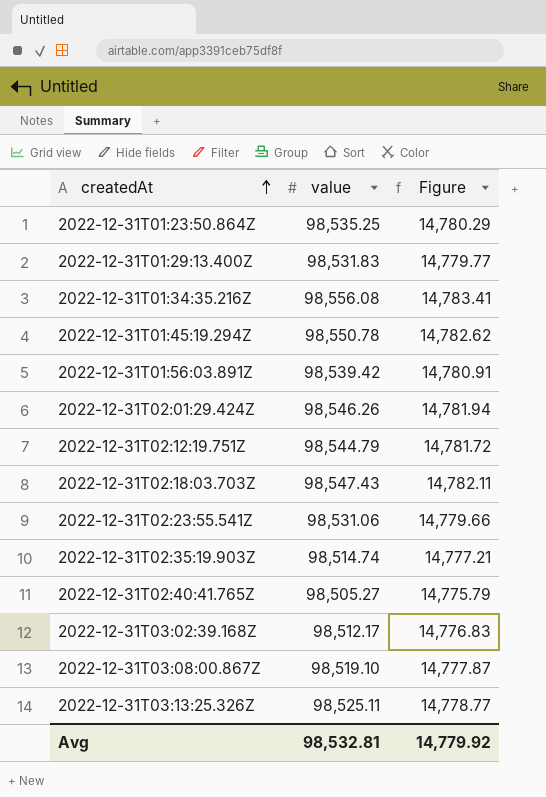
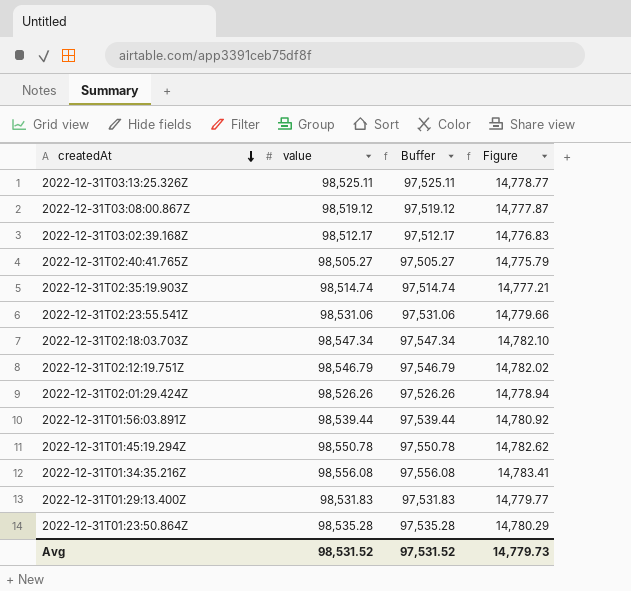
row order: createdAt ascending -> createdAt descending
column Buffer | formula: none -> [value] - 1000
2022-12-31T03:08:00.867Z | value: 98,519.10 -> 98,519.12
2022-12-31T02:18:03.703Z | value: 98,547.43 -> 98,547.34
2022-12-31T02:18:03.703Z | Figure: 14,782.11 -> 14,782.10
2022-12-31T02:12:19.751Z | value: 98,544.79 -> 98,546.79
2022-12-31T02:12:19.751Z | Figure: 14,781.72 -> 14,782.02
2022-12-31T02:01:29.424Z | value: 98,546.26 -> 98,526.26
2022-12-31T02:01:29.424Z | Figure: 14,781.94 -> 14,778.94
2022-12-31T01:56:03.891Z | value: 98,539.42 -> 98,539.44
2022-12-31T01:56:03.891Z | Figure: 14,780.91 -> 14,780.92
2022-12-31T01:23:50.864Z | value: 98,535.25 -> 98,535.28
Avg | value: 98,532.81 -> 98,531.52
Avg | Figure: 14,779.92 -> 14,779.73

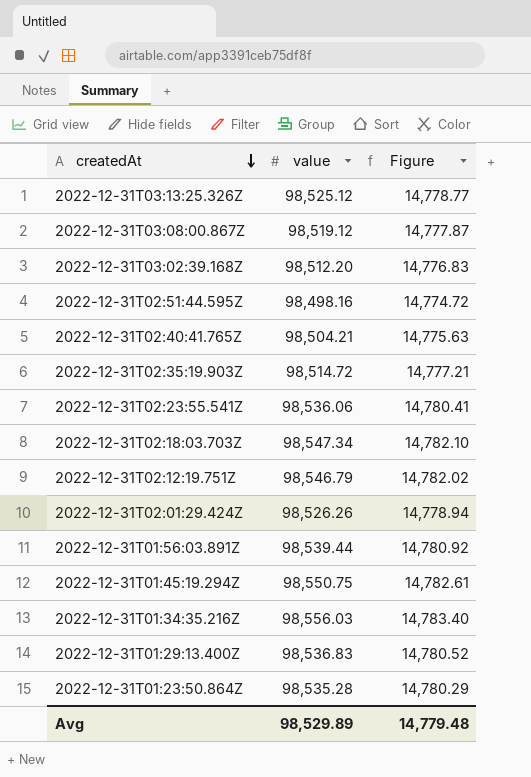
column Buffer | formula: [value] - 1000 -> none
2022-12-31T03:13:25.326Z | value: 98,525.11 -> 98,525.12
2022-12-31T03:02:39.168Z | value: 98,512.17 -> 98,512.20
row 2022-12-31T02:51:44.595Z: none -> 98,498.16 | 14,774.72
2022-12-31T02:40:41.765Z | value: 98,505.27 -> 98,504.21
2022-12-31T02:40:41.765Z | Figure: 14,775.79 -> 14,775.63
2022-12-31T02:35:19.903Z | value: 98,514.74 -> 98,514.72
2022-12-31T02:23:55.541Z | value: 98,531.06 -> 98,536.06
2022-12-31T02:23:55.541Z | Figure: 14,779.66 -> 14,780.41
2022-12-31T01:45:19.294Z | value: 98,550.78 -> 98,550.75
2022-12-31T01:45:19.294Z | Figure: 14,782.62 -> 14,782.61
2022-12-31T01:34:35.216Z | value: 98,556.08 -> 98,556.03
2022-12-31T01:34:35.216Z | Figure: 14,783.41 -> 14,783.40
2022-12-31T01:29:13.400Z | value: 98,531.83 -> 98,536.83
2022-12-31T01:29:13.400Z | Figure: 14,779.77 -> 14,780.52
Avg | value: 98,531.52 -> 98,529.89
Avg | Figure: 14,779.73 -> 14,779.48

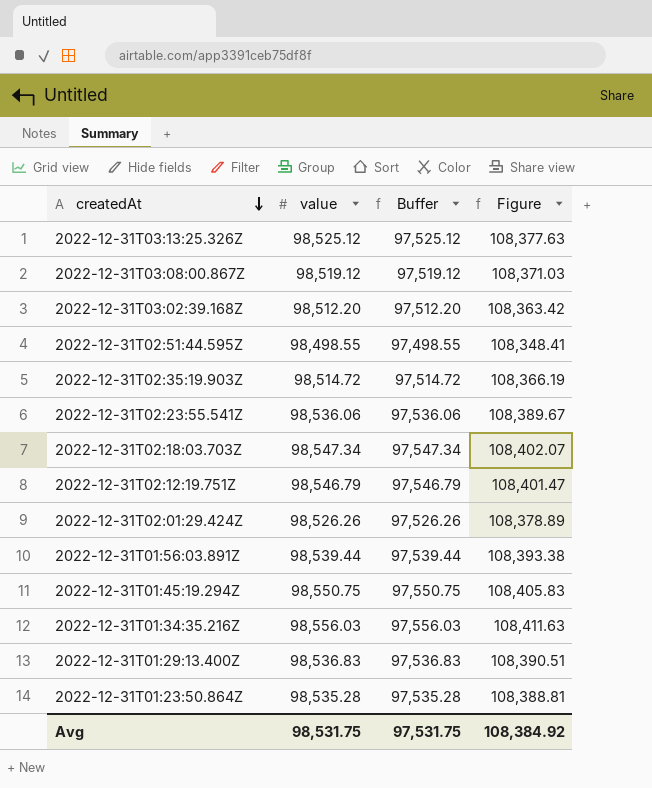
column Buffer | formula: none -> [value] - 1000
column Figure | formula: [value] * 0.15 -> [value] * 1.1
row 2022-12-31T02:40:41.765Z: 98,504.21 | 14,775.63 -> none
2022-12-31T02:51:44.595Z | value: 98,498.16 -> 98,498.55
Avg | value: 98,529.89 -> 98,531.75
Avg | Figure: 14,779.48 -> 108,384.92

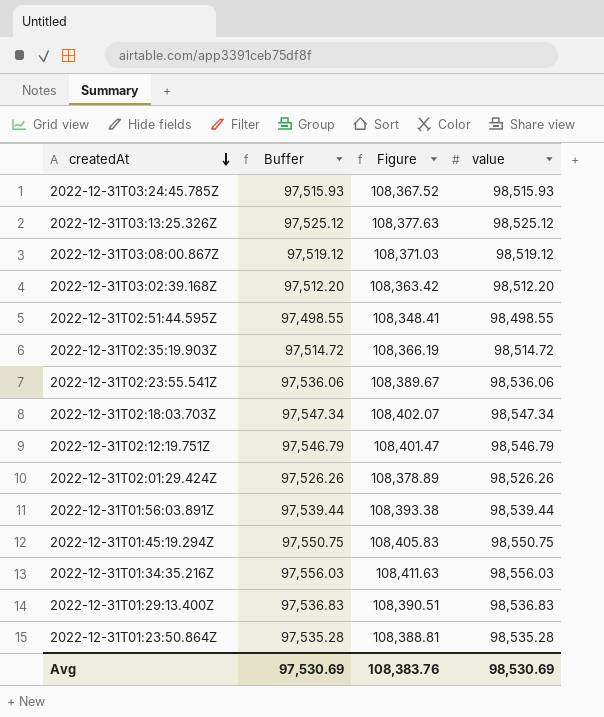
column value | position: 2 -> 4
row 2022-12-31T03:24:45.785Z: none -> 97,515.93 | 108,367.52 | 98,515.93
Avg | Buffer: 97,531.75 -> 97,530.69
Avg | Figure: 108,384.92 -> 108,383.76
Avg | value: 98,531.75 -> 98,530.69

